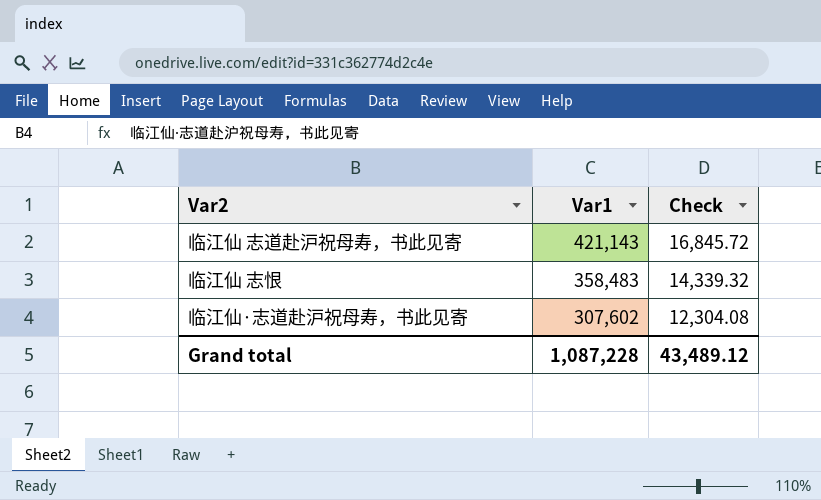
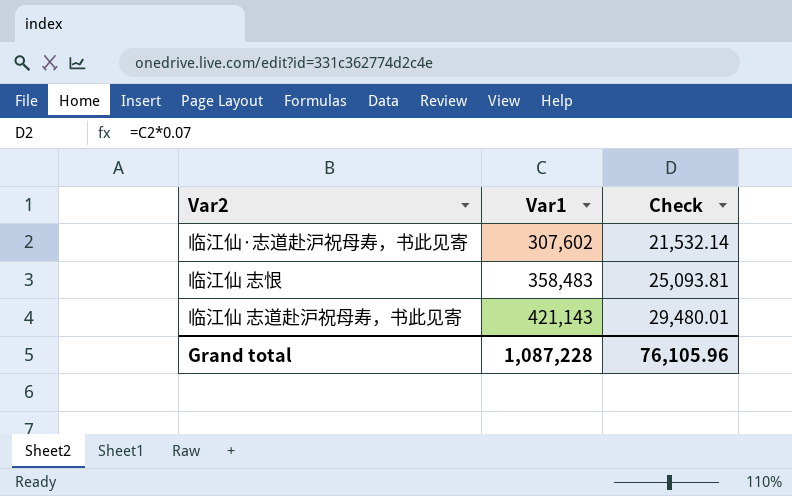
row order: Var1 descending -> Var1 ascending
column Check | formula: [Var1] * 0.04 -> [Var1] * 0.07
Grand total | Check: 43,489.12 -> 76,105.96

